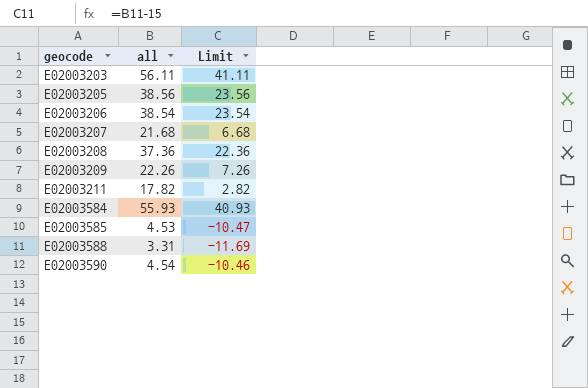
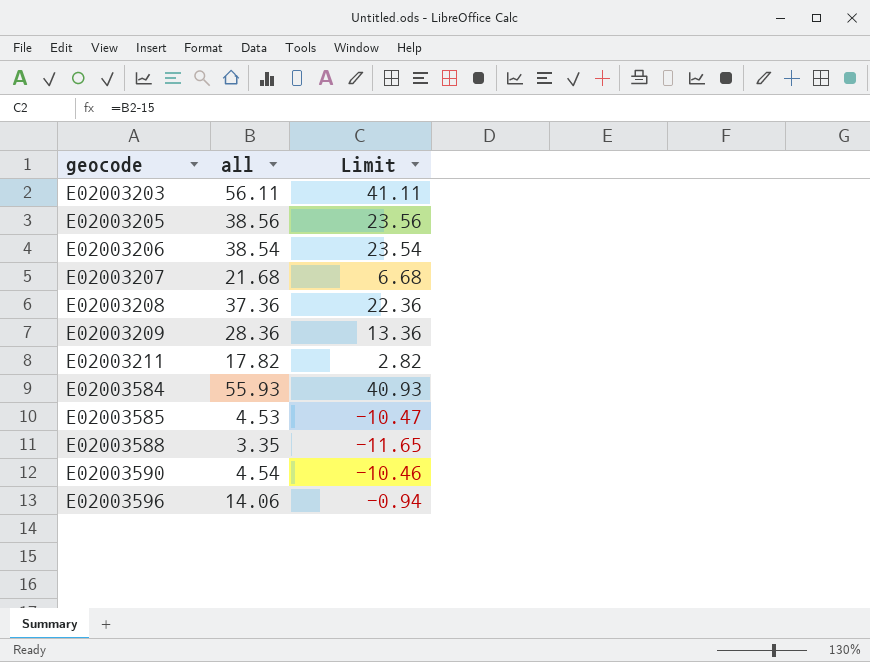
E02003209 | all: 22.26 -> 28.36
E02003209 | Limit: 7.26 -> 13.36
E02003588 | all: 3.31 -> 3.35
E02003588 | Limit: -11.69 -> -11.65
row E02003596: none -> 14.06 | -0.94

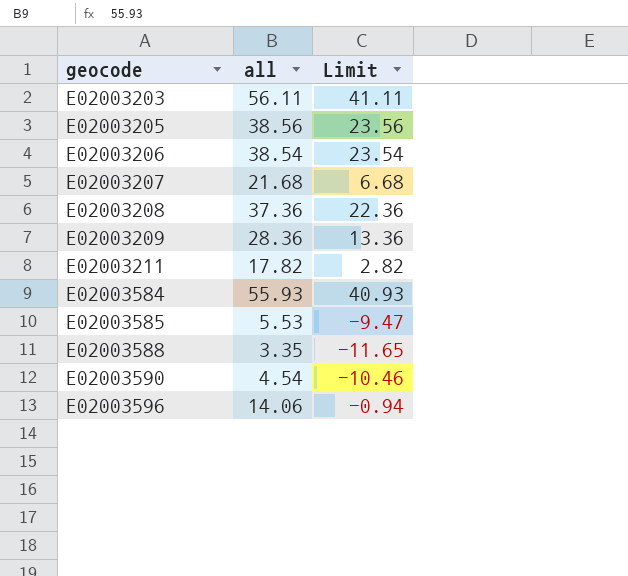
E02003585 | all: 4.53 -> 5.53
E02003585 | Limit: -10.47 -> -9.47

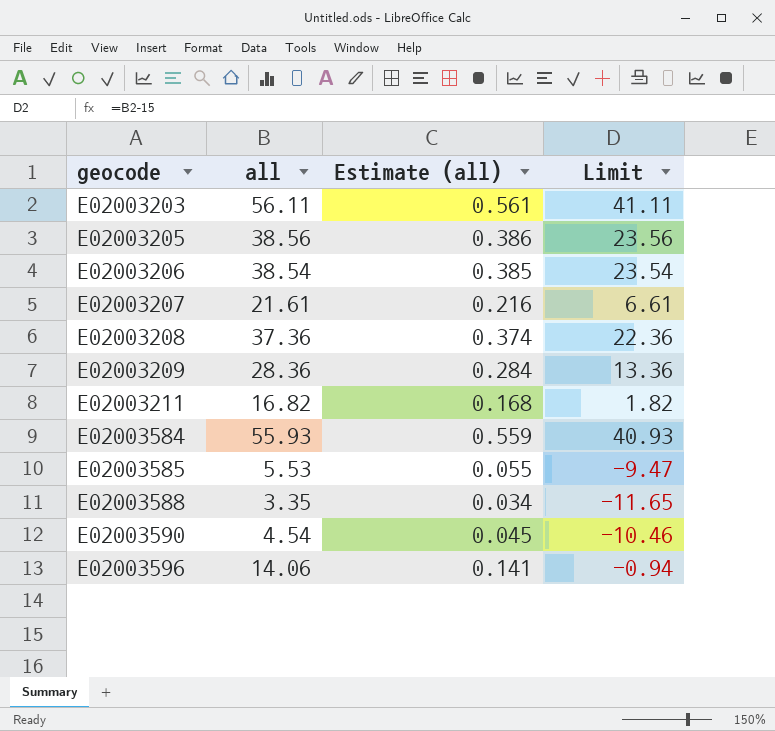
column Estimate (all) | formula: none -> [all] * 0.01
E02003207 | all: 21.68 -> 21.61
E02003207 | Limit: 6.68 -> 6.61
E02003211 | all: 17.82 -> 16.82
E02003211 | Limit: 2.82 -> 1.82

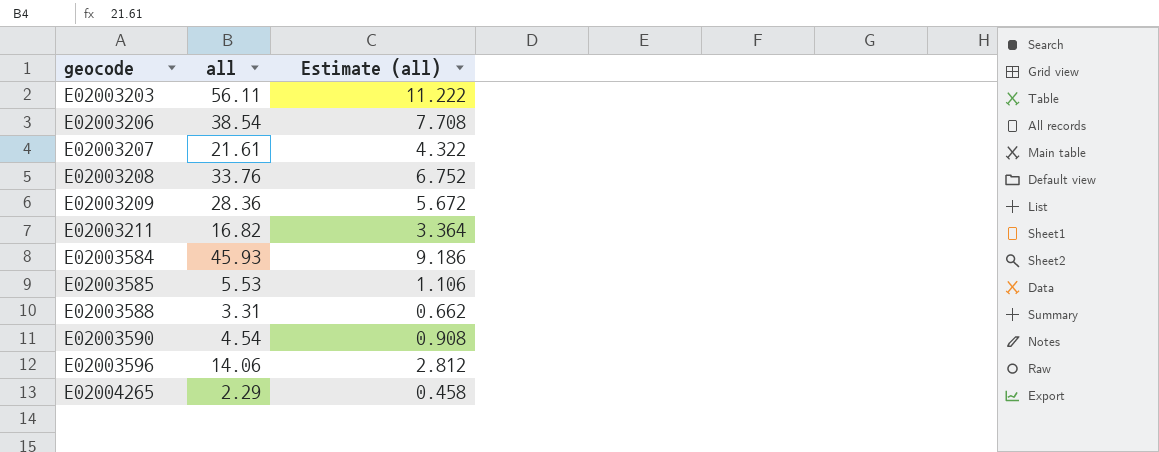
column Limit | formula: [all] - 15 -> none
column Estimate (all) | formula: [all] * 0.01 -> [all] * 0.2
row E02003205: 38.56 | 0.386 | 23.56 -> none
E02003208 | all: 37.36 -> 33.76
E02003584 | all: 55.93 -> 45.93
E02003588 | all: 3.35 -> 3.31
row E02004265: none -> 2.29 | 0.458

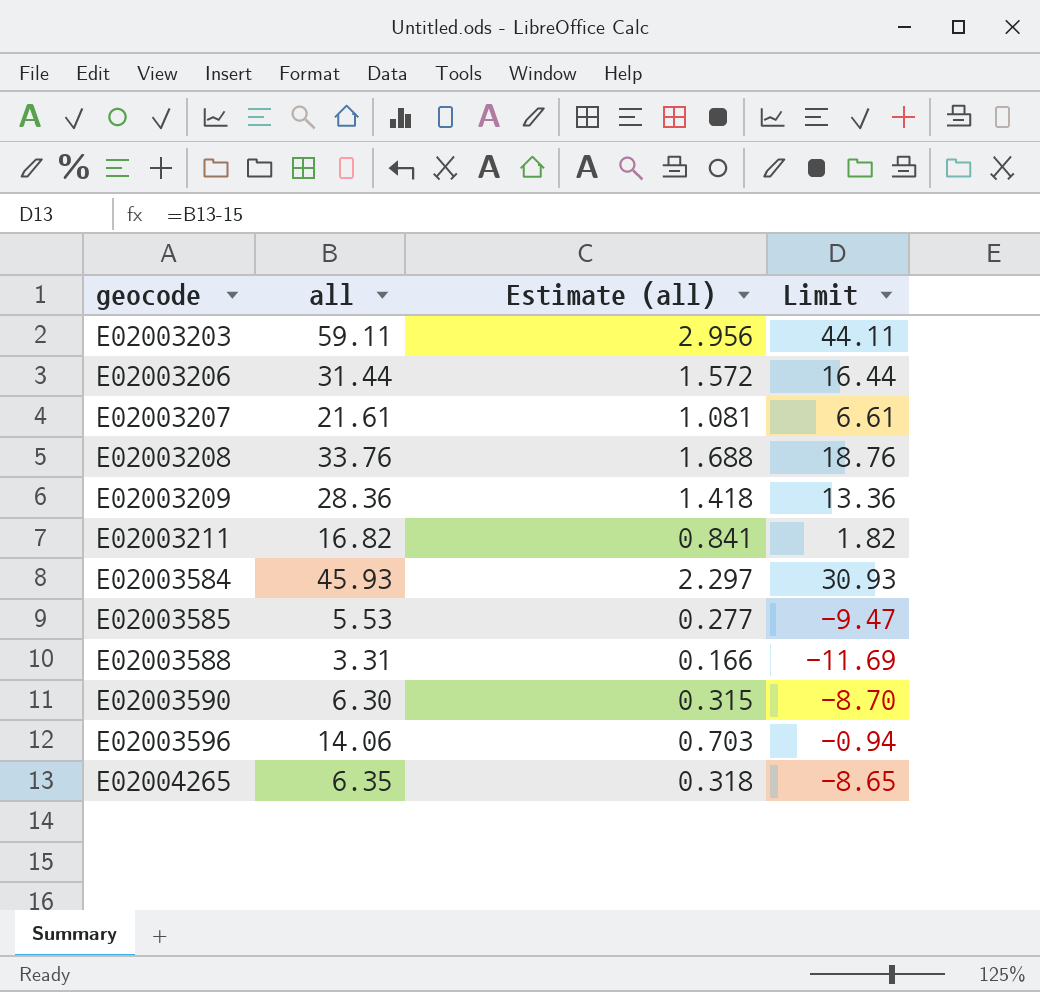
column Estimate (all) | formula: [all] * 0.2 -> [all] * 0.05
column Limit | formula: none -> [all] - 15
E02003203 | all: 56.11 -> 59.11
E02003206 | all: 38.54 -> 31.44
E02003590 | all: 4.54 -> 6.30
E02004265 | all: 2.29 -> 6.35

